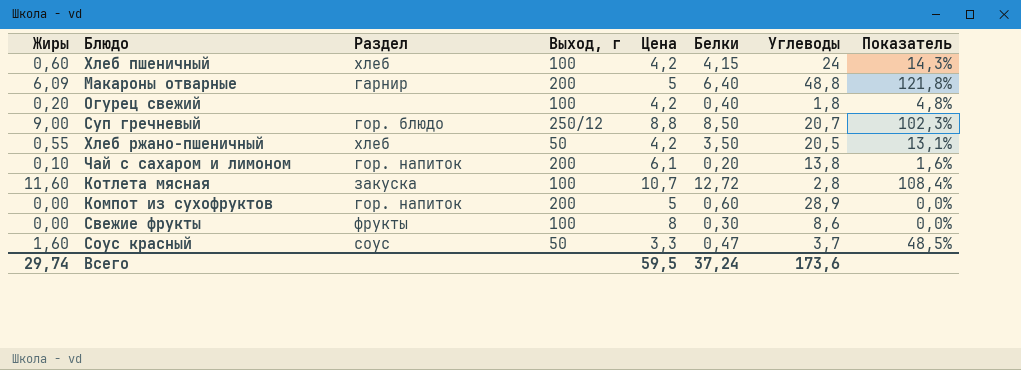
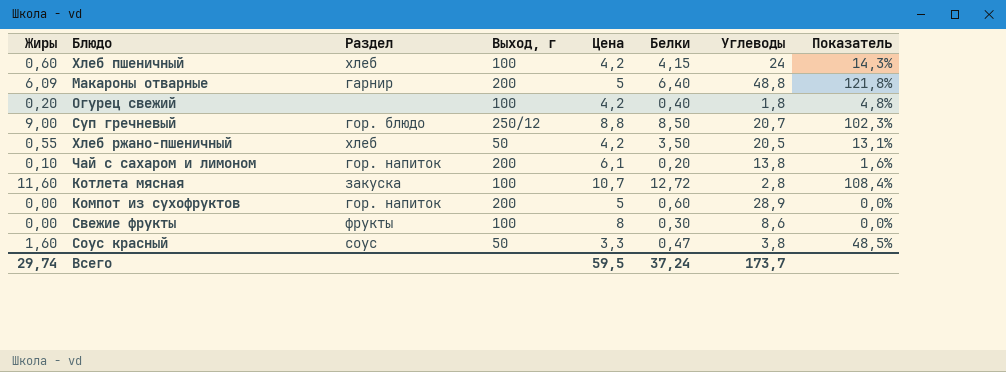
Соус красный | Углеводы: 3,7 -> 3,8
Всего | Углеводы: 173,6 -> 173,7

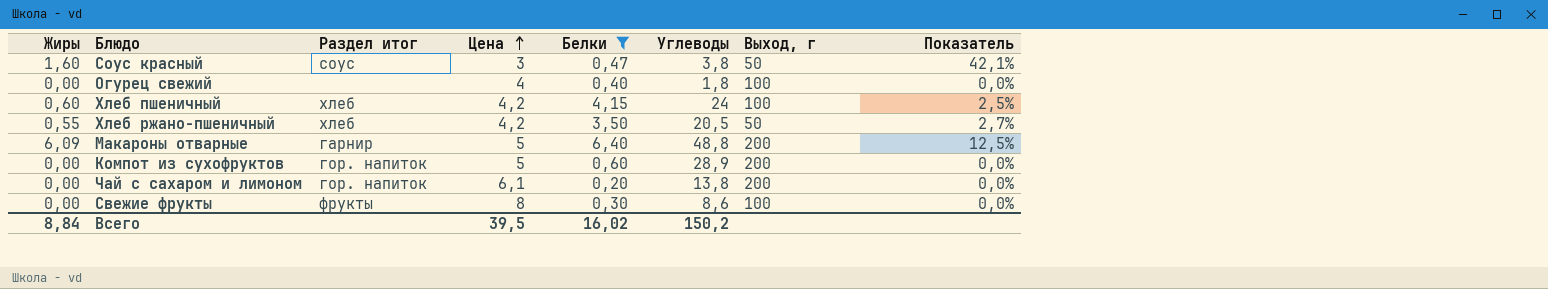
filter: none -> Белки <= 6,40
row order: none -> Цена ascending
column name: Раздел -> Раздел итог
column Выход, г | position: 4 -> 7
column Показатель | formula: [Жиры] / [Цена] -> [Жиры] / [Углеводы]
Соус красный | Цена: 3,3 -> 3
Огурец свежий | Жиры: 0,20 -> 0,00
Огурец свежий | Цена: 4,2 -> 4
Чай с сахаром и лимоном | Жиры: 0,10 -> 0,00
Всего | Жиры: 29,74 -> 8,84
Всего | Цена: 59,5 -> 39,5
Всего | Белки: 37,24 -> 16,02
Всего | Углеводы: 173,7 -> 150,2

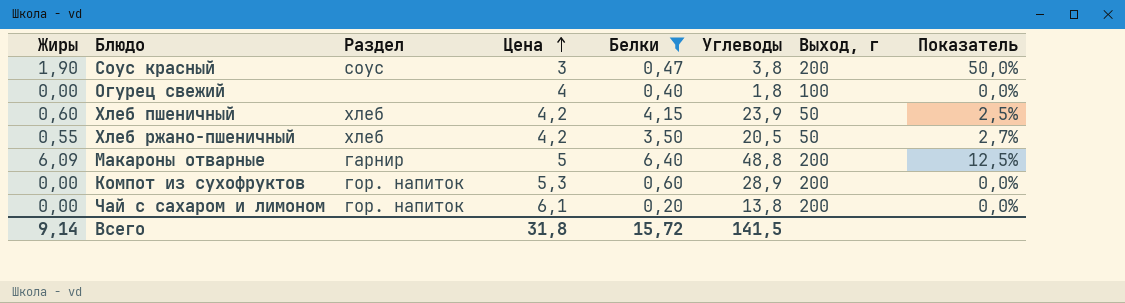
column name: Раздел итог -> Раздел
row Свежие фрукты: 0,00 | фрукты | 8 | 0,30 | 8,6 | 100 | 0,0% -> none
Соус красный | Жиры: 1,60 -> 1,90
Соус красный | Выход, г: 50 -> 200
Соус красный | Показатель: 42,1% -> 50,0%
Хлеб пшеничный | Углеводы: 24 -> 23,9
Хлеб пшеничный | Выход, г: 100 -> 50
Компот из сухофруктов | Цена: 5 -> 5,3
Всего | Жиры: 8,84 -> 9,14
Всего | Цена: 39,5 -> 31,8
Всего | Белки: 16,02 -> 15,72
Всего | Углеводы: 150,2 -> 141,5

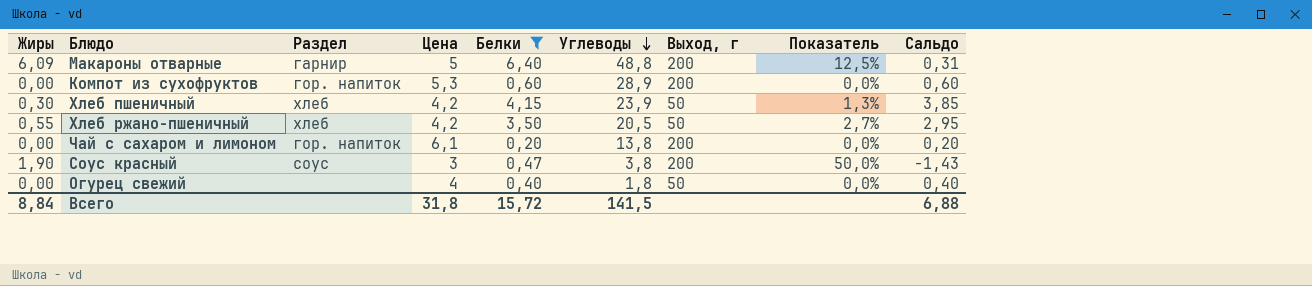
row order: Цена ascending -> Углеводы descending
column Сальдо | formula: none -> [Белки] - [Жиры]
Хлеб пшеничный | Жиры: 0,60 -> 0,30
Хлеб пшеничный | Показатель: 2,5% -> 1,3%
Огурец свежий | Выход, г: 100 -> 50
Всего | Жиры: 9,14 -> 8,84

